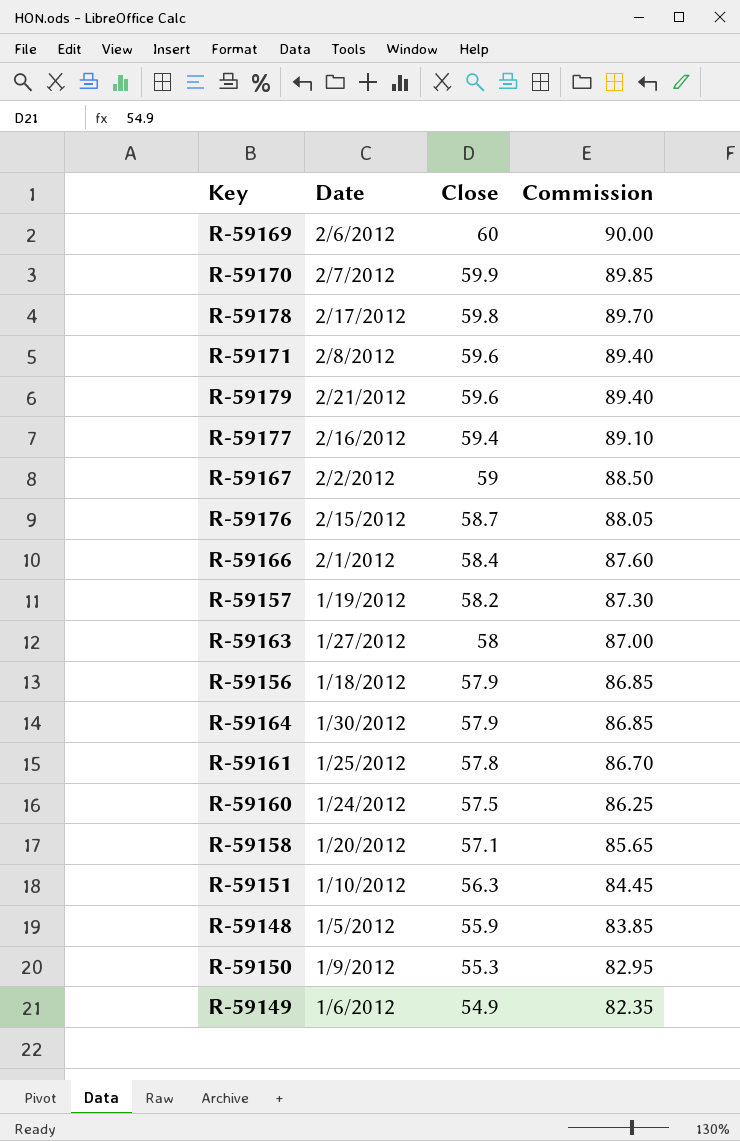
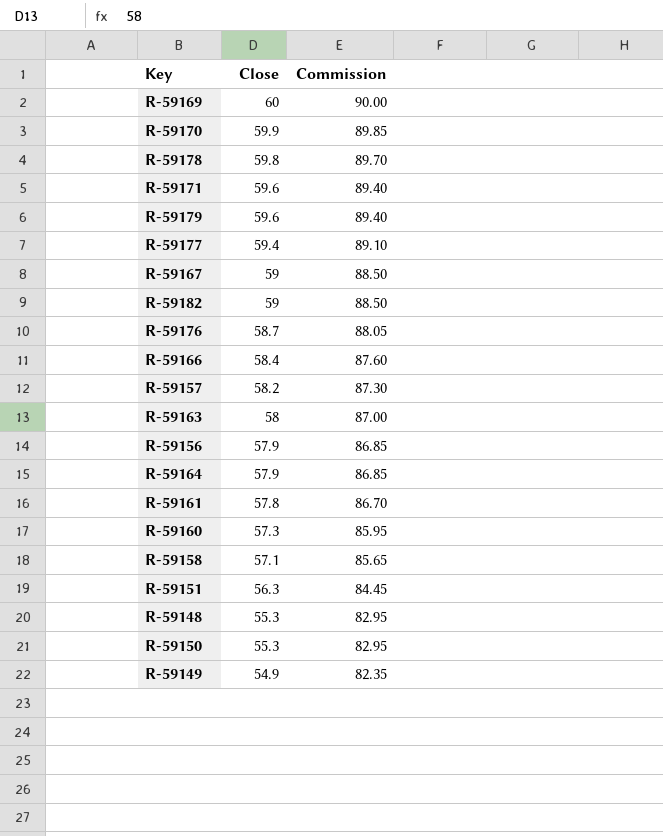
column Date | position: 2 -> none
row R-59182: none -> 59 | 88.50
R-59160 | Close: 57.5 -> 57.3
R-59160 | Commission: 86.25 -> 85.95
R-59148 | Close: 55.9 -> 55.3
R-59148 | Commission: 83.85 -> 82.95

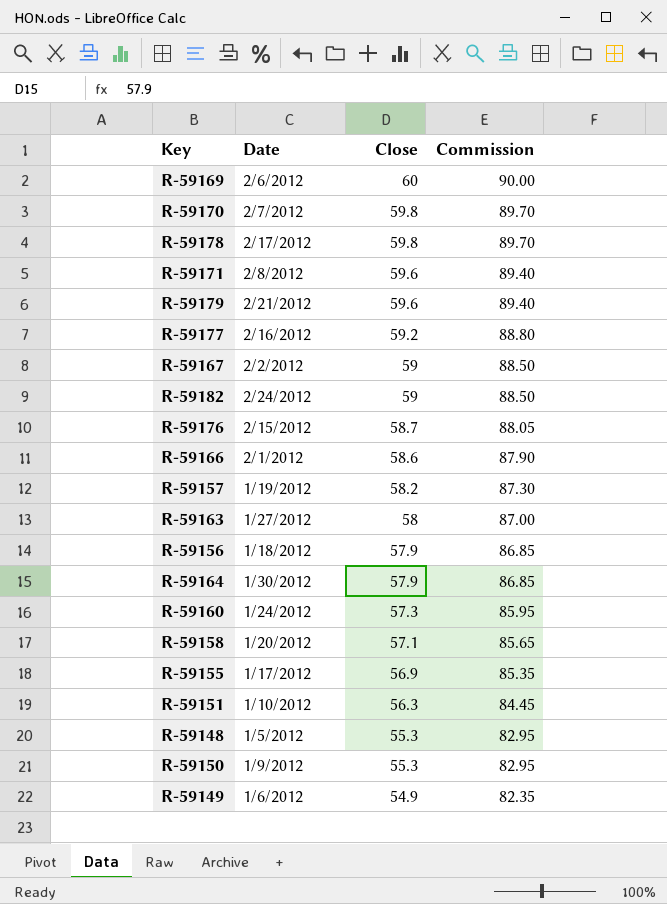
column Date | position: none -> 2
row R-59161: 57.8 | 86.70 -> none
R-59170 | Close: 59.9 -> 59.8
R-59170 | Commission: 89.85 -> 89.70
R-59177 | Close: 59.4 -> 59.2
R-59177 | Commission: 89.10 -> 88.80
R-59166 | Close: 58.4 -> 58.6
R-59166 | Commission: 87.60 -> 87.90
row R-59155: none -> 1/17/2012 | 56.9 | 85.35

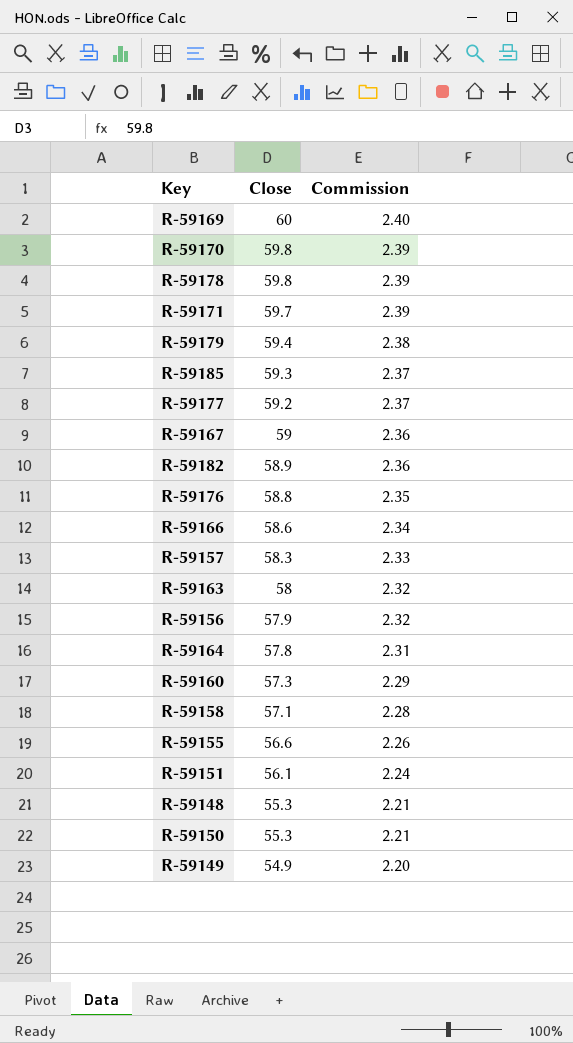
column Date | position: 2 -> none
column Commission | formula: [Close] * 1.5 -> [Close] * 0.04
R-59171 | Close: 59.6 -> 59.7
R-59179 | Close: 59.6 -> 59.4
row R-59185: none -> 59.3 | 2.37
R-59182 | Close: 59 -> 58.9
R-59176 | Close: 58.7 -> 58.8
R-59157 | Close: 58.2 -> 58.3
R-59164 | Close: 57.9 -> 57.8
R-59155 | Close: 56.9 -> 56.6
R-59151 | Close: 56.3 -> 56.1

